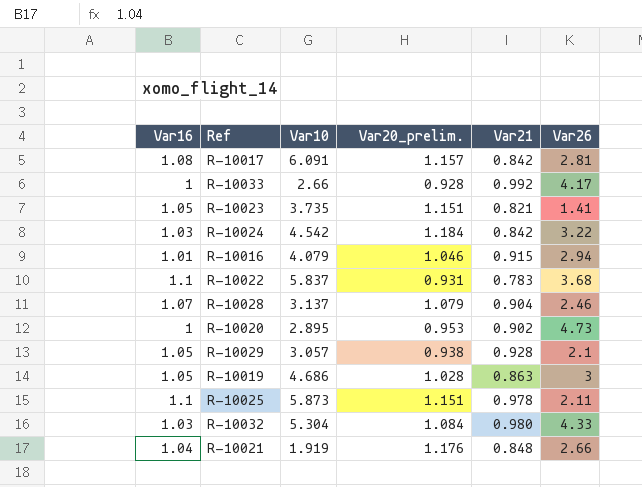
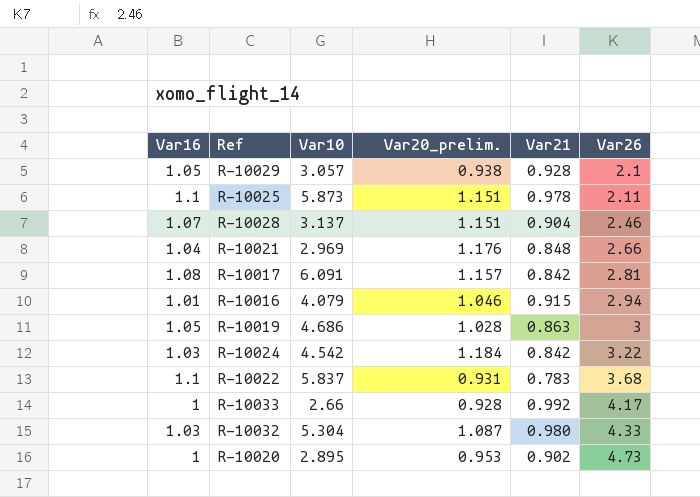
row order: none -> Var26 ascending
row R-10023: 1.05 | 3.735 | 1.151 | 0.821 | 1.41 -> none
R-10028 | Var20_prelim.: 1.079 -> 1.151
R-10021 | Var10: 1.919 -> 2.969
R-10032 | Var20_prelim.: 1.084 -> 1.087

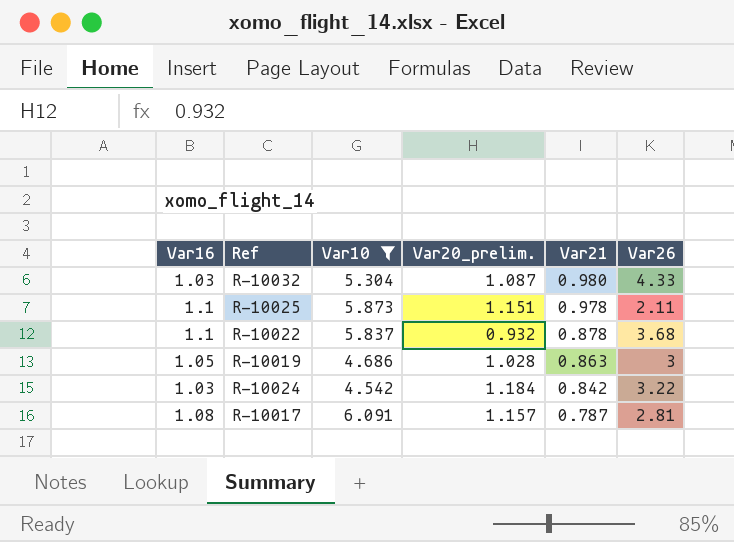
filter: none -> Var10 >= 4.542
row order: Var26 ascending -> Var21 descending
R-10022 | Var20_prelim.: 0.931 -> 0.932
R-10022 | Var21: 0.783 -> 0.878
R-10017 | Var21: 0.842 -> 0.787

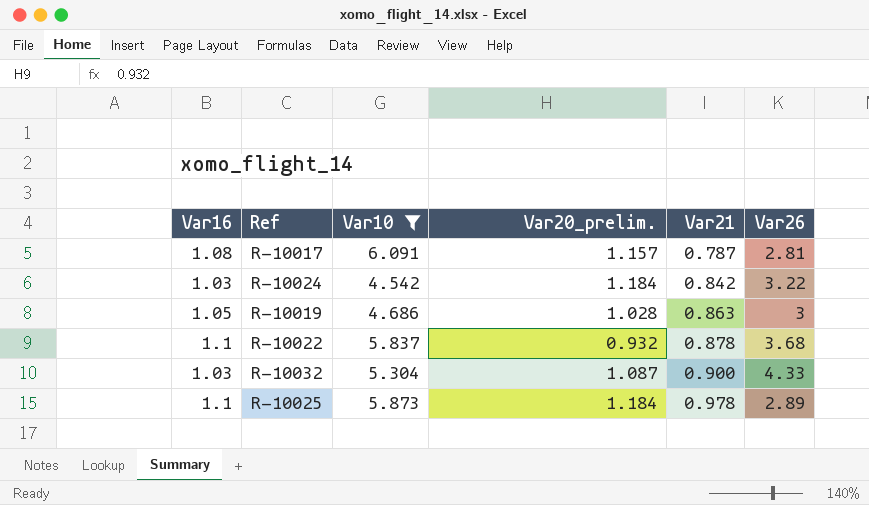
row order: Var21 descending -> Var21 ascending
R-10032 | Var21: 0.980 -> 0.900
R-10025 | Var20_prelim.: 1.151 -> 1.184
R-10025 | Var26: 2.11 -> 2.89

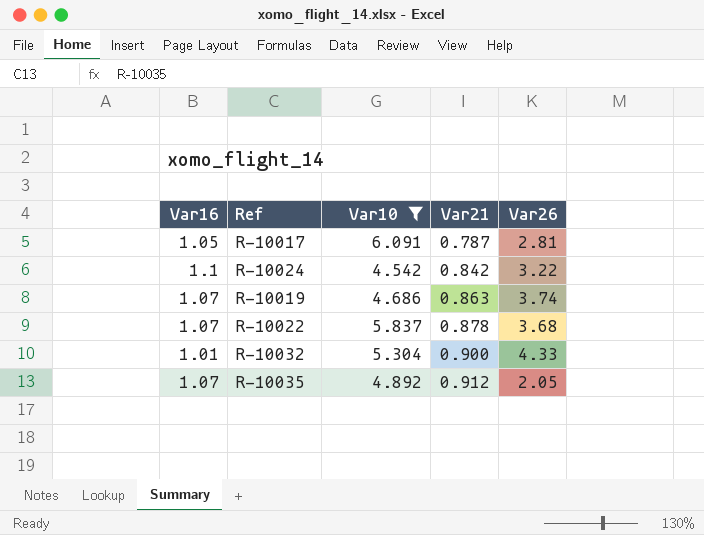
column Var20_prelim. | position: 4 -> none
row R-10025: 1.1 | 5.873 | 1.184 | 0.978 | 2.89 -> none
R-10017 | Var16: 1.08 -> 1.05
R-10024 | Var16: 1.03 -> 1.1
R-10019 | Var16: 1.05 -> 1.07
R-10019 | Var26: 3 -> 3.74
R-10022 | Var16: 1.1 -> 1.07
R-10032 | Var16: 1.03 -> 1.01
row R-10035: none -> 1.07 | 4.892 | 0.912 | 2.05

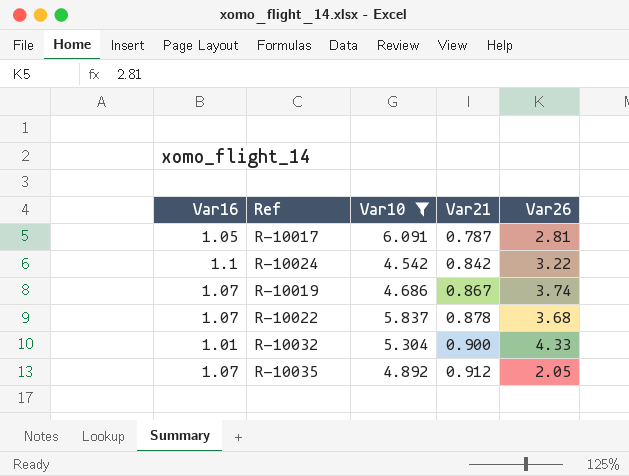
R-10019 | Var21: 0.863 -> 0.867

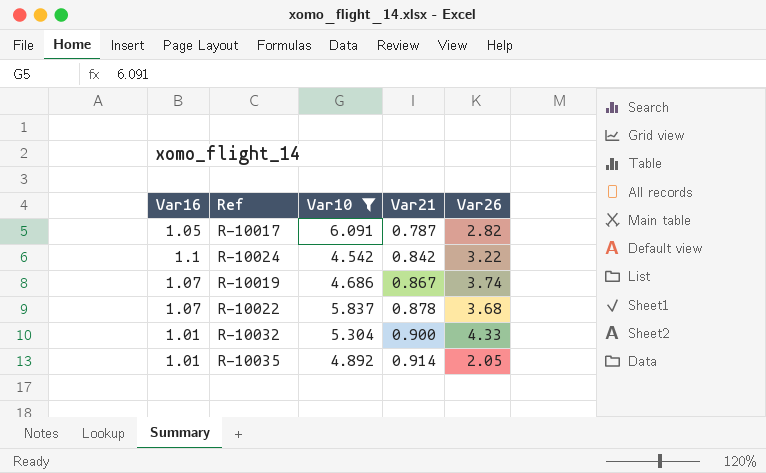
R-10017 | Var26: 2.81 -> 2.82
R-10035 | Var16: 1.07 -> 1.01
R-10035 | Var21: 0.912 -> 0.914

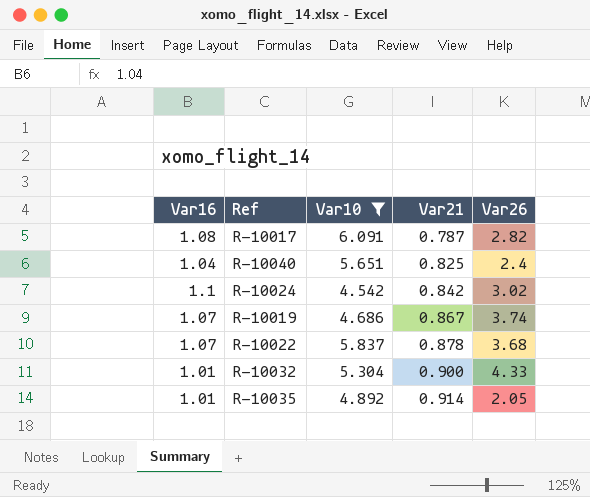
R-10017 | Var16: 1.05 -> 1.08
row R-10040: none -> 1.04 | 5.651 | 0.825 | 2.4
R-10024 | Var26: 3.22 -> 3.02

